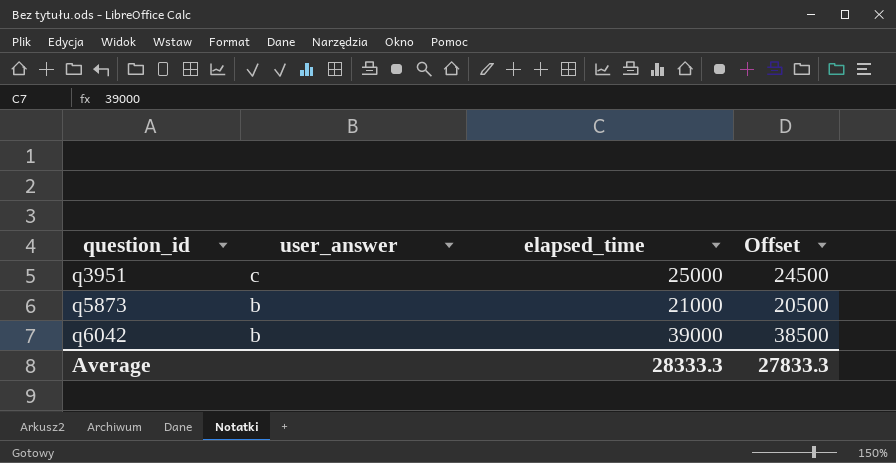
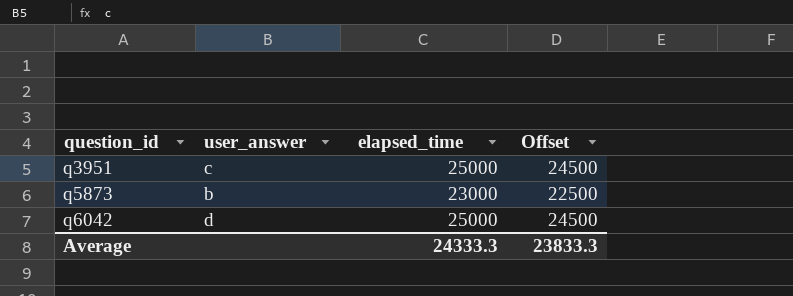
q5873 | elapsed_time: 21000 -> 23000
q5873 | Offset: 20500 -> 22500
q6042 | user_answer: b -> d
q6042 | elapsed_time: 39000 -> 25000
q6042 | Offset: 38500 -> 24500
Average | elapsed_time: 28333.3 -> 24333.3
Average | Offset: 27833.3 -> 23833.3

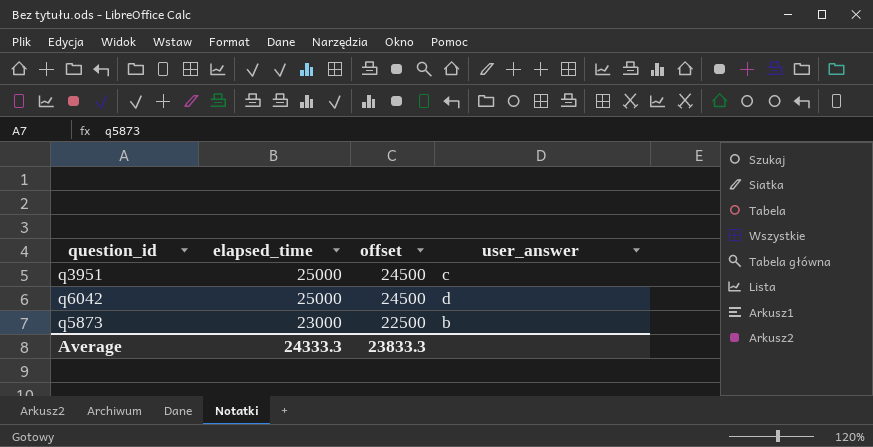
row order: question_id ascending -> elapsed_time descending
column name: Offset -> offset
column user_answer | position: 2 -> 4

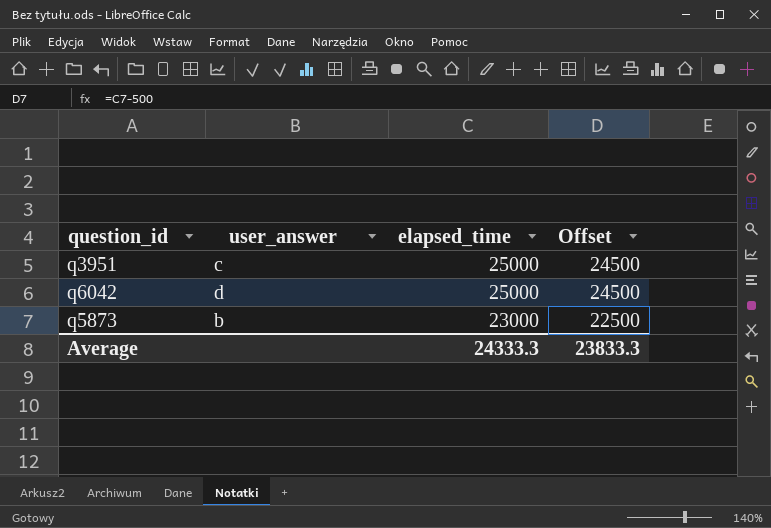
column user_answer | position: 4 -> 2
column name: offset -> Offset

